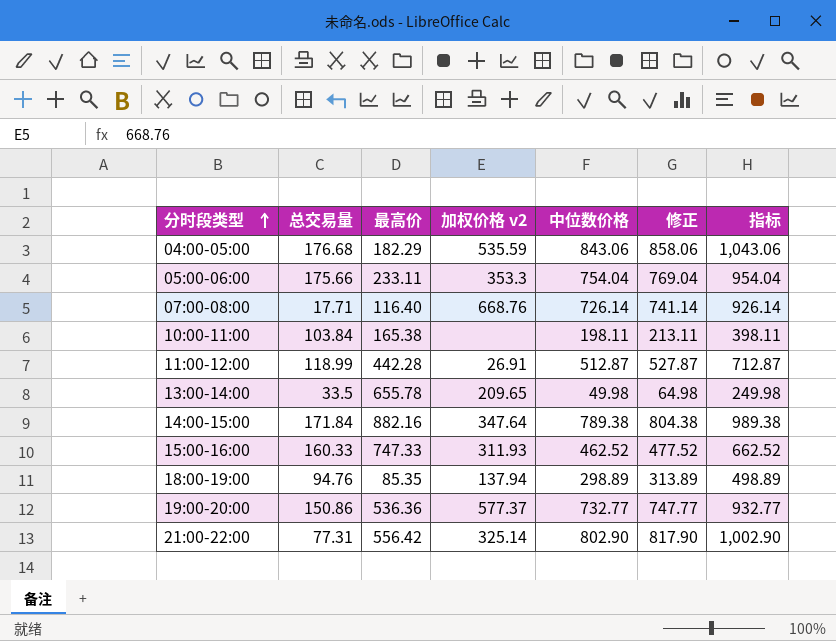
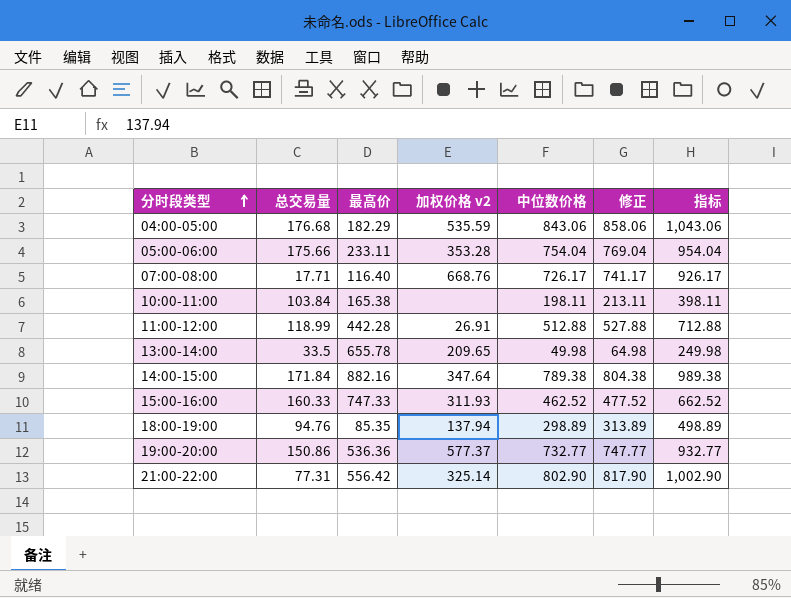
05:00-06:00 | 加权价格 v2: 353.3 -> 353.28
07:00-08:00 | 中位数价格: 726.14 -> 726.17
07:00-08:00 | 修正: 741.14 -> 741.17
07:00-08:00 | 指标: 926.14 -> 926.17
11:00-12:00 | 中位数价格: 512.87 -> 512.88
11:00-12:00 | 修正: 527.87 -> 527.88
11:00-12:00 | 指标: 712.87 -> 712.88

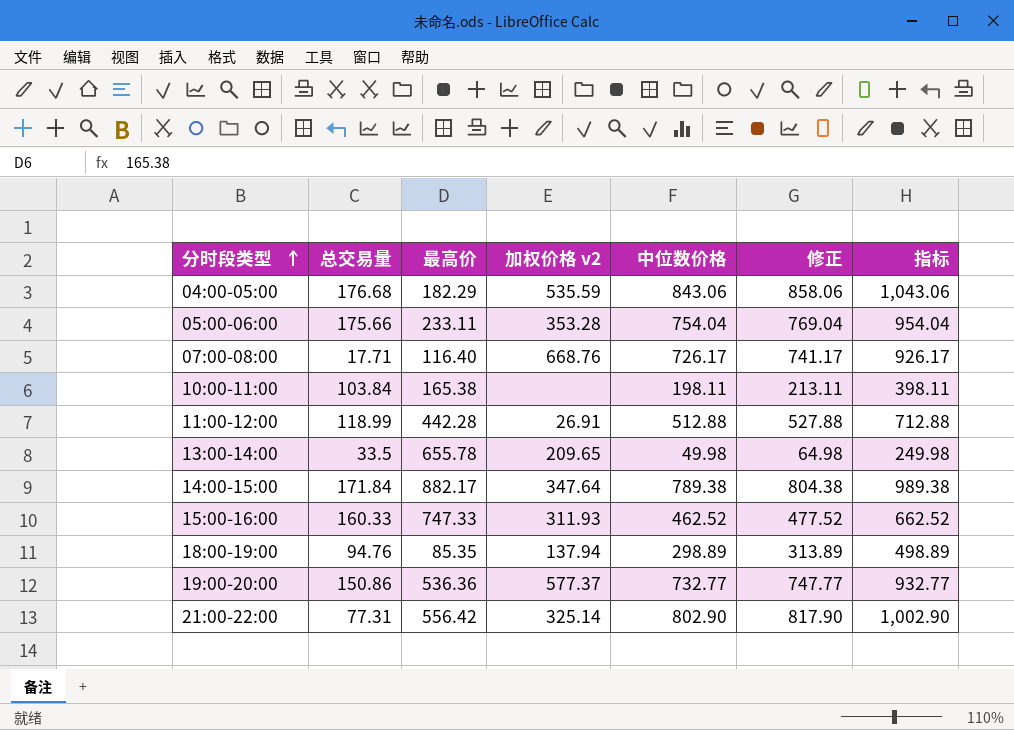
14:00-15:00 | 最高价: 882.16 -> 882.17

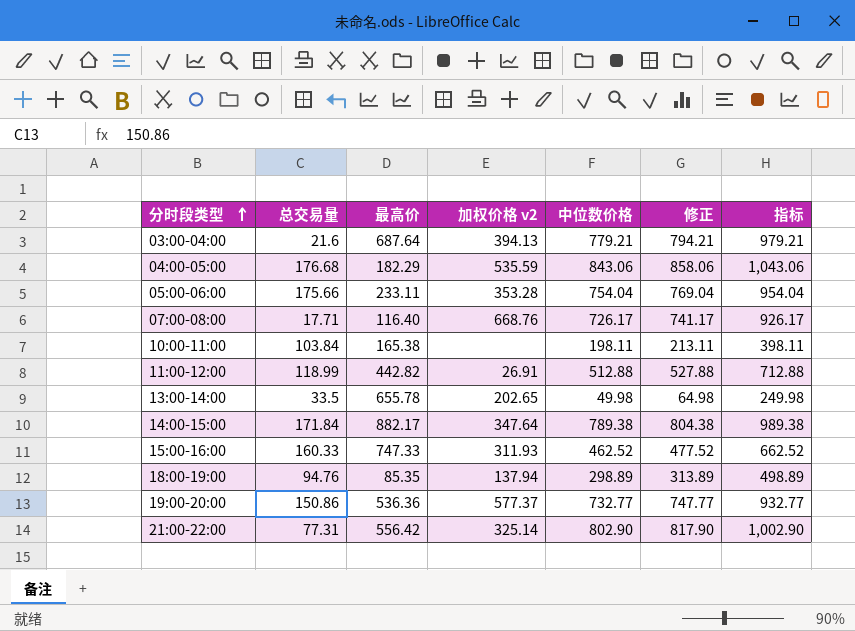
row 03:00-04:00: none -> 21.6 | 687.64 | 394.13 | 779.21 | 794.21 | 979.21
11:00-12:00 | 最高价: 442.28 -> 442.82
13:00-14:00 | 加权价格 v2: 209.65 -> 202.65

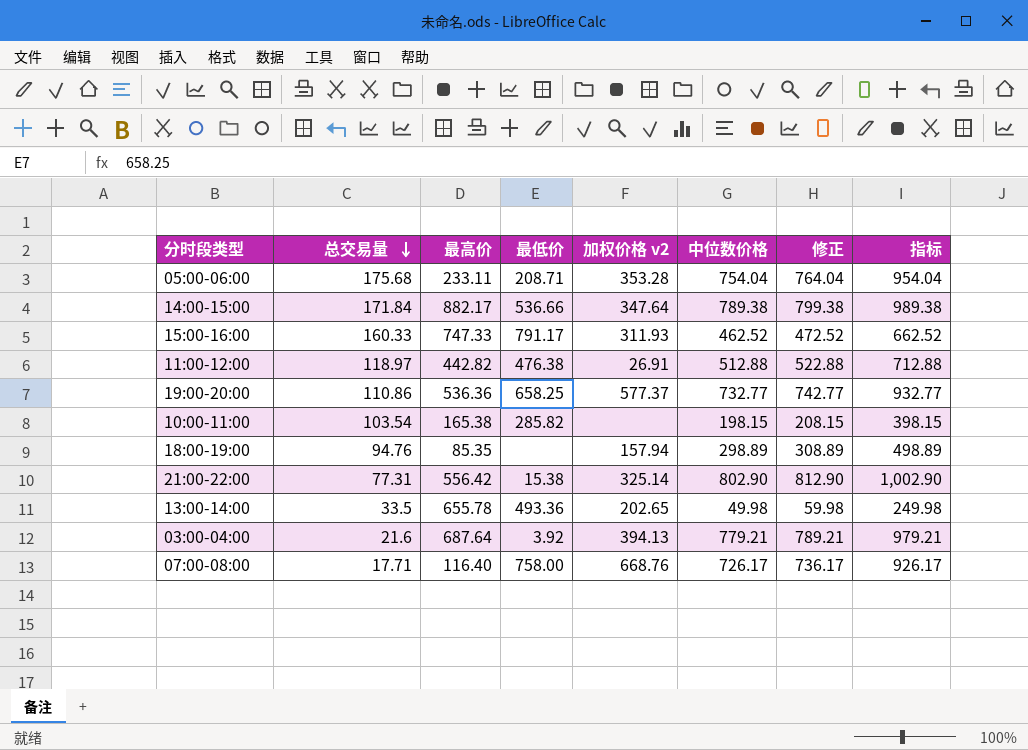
row order: 分时段类型 ascending -> 总交易量 descending
column 最低价 | position: none -> 4
column 修正 | formula: [中位数价格] + 15 -> [中位数价格] + 10
row 04:00-05:00: 176.68 | 182.29 | 535.59 | 843.06 | 858.06 | 1,043.06 -> none
05:00-06:00 | 总交易量: 175.66 -> 175.68
11:00-12:00 | 总交易量: 118.99 -> 118.97
19:00-20:00 | 总交易量: 150.86 -> 110.86
10:00-11:00 | 总交易量: 103.84 -> 103.54
10:00-11:00 | 中位数价格: 198.11 -> 198.15
10:00-11:00 | 指标: 398.11 -> 398.15
18:00-19:00 | 加权价格 v2: 137.94 -> 157.94

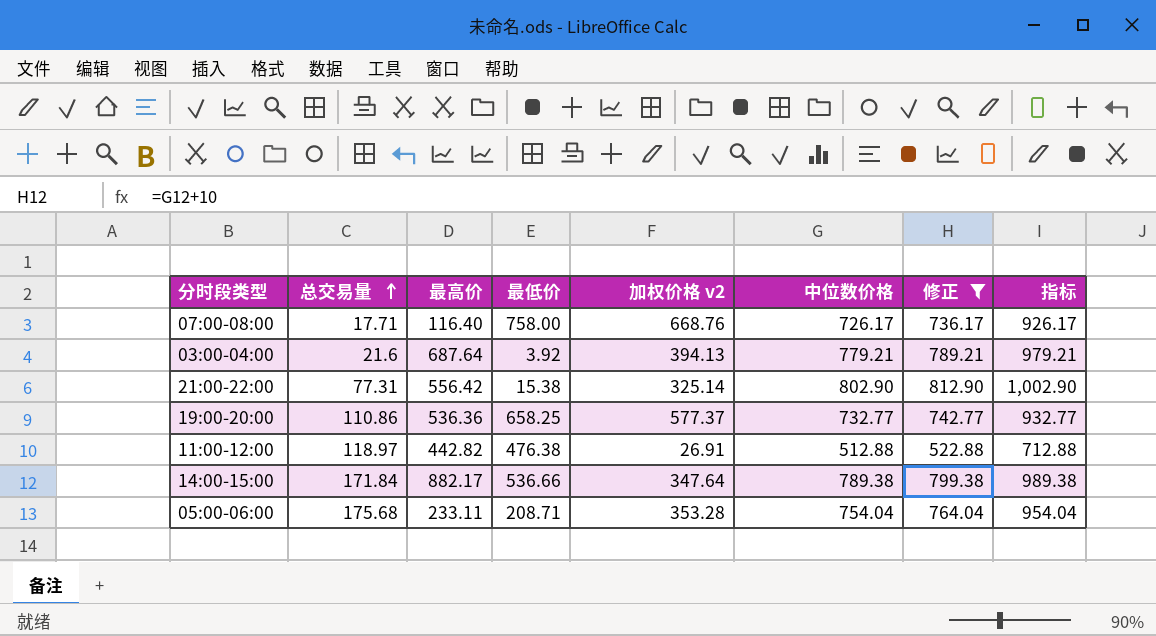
filter: none -> 修正 >= 522.88
row order: 总交易量 descending -> 总交易量 ascending

